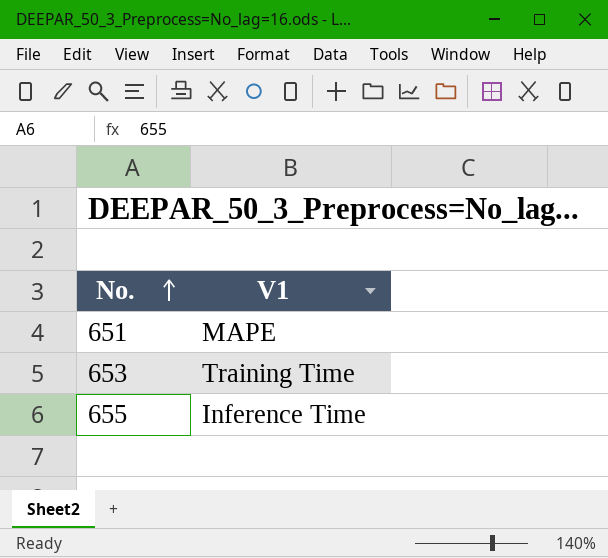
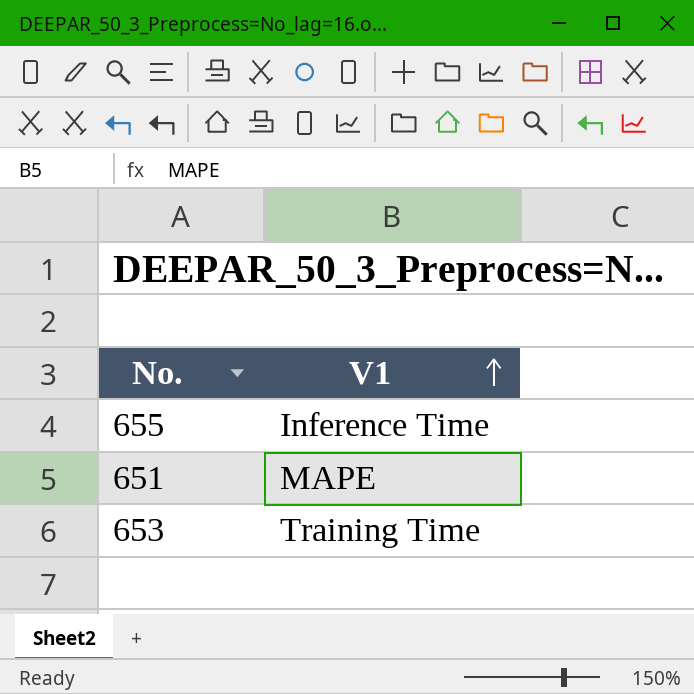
row order: No. ascending -> V1 ascending

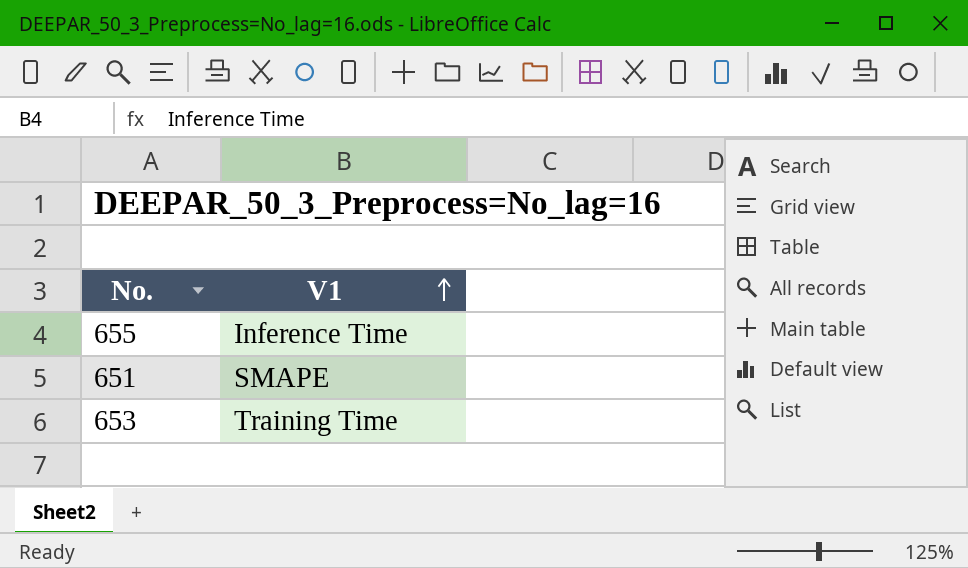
651 | V1: MAPE -> SMAPE

